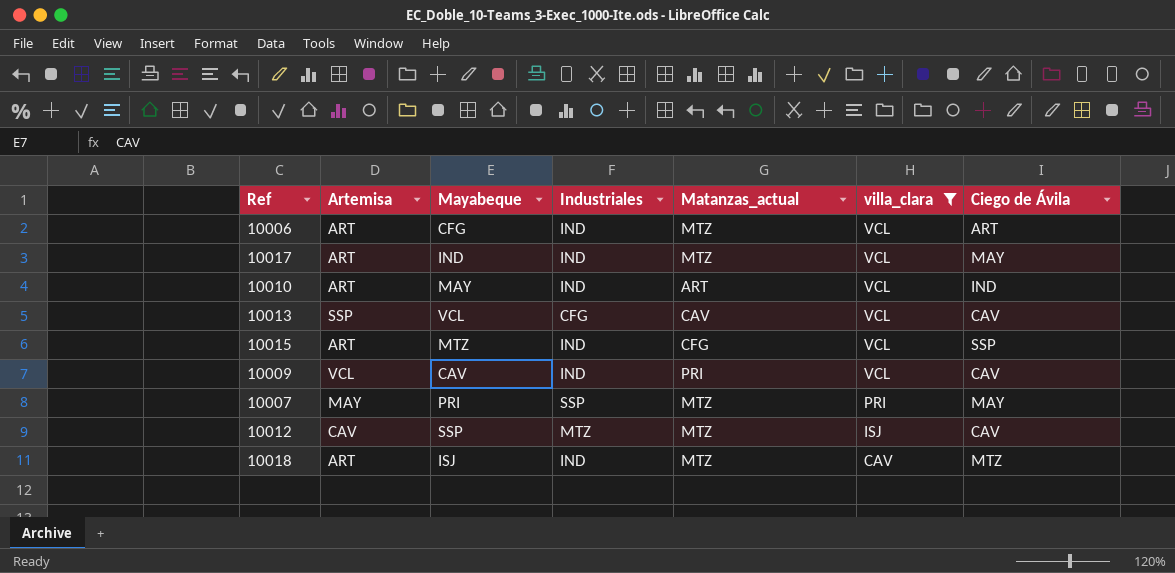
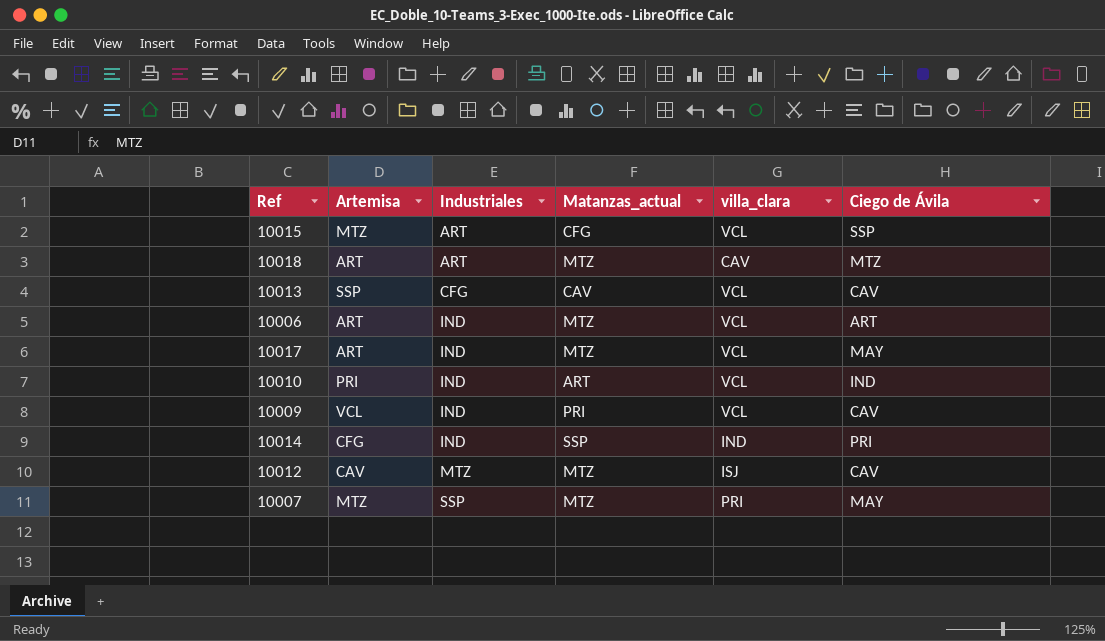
filter: villa_clara != IND -> none
row order: villa_clara descending -> Industriales ascending
column Mayabeque | position: 3 -> none
10015 | Artemisa: ART -> MTZ
10015 | Industriales: IND -> ART
10018 | Industriales: IND -> ART
10010 | Artemisa: ART -> PRI
10007 | Artemisa: MAY -> MTZ

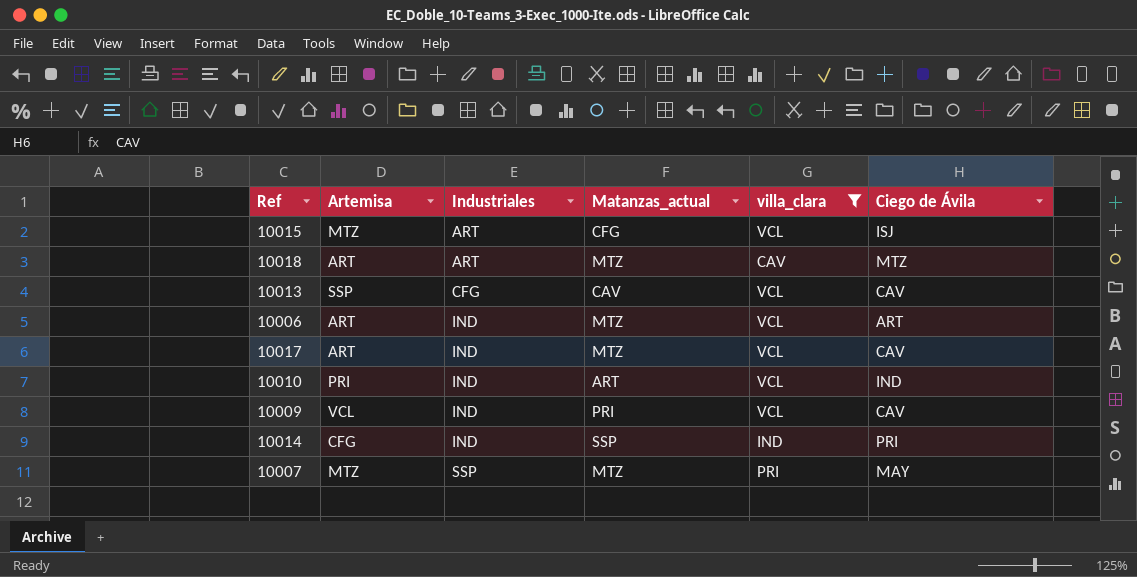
filter: none -> villa_clara != ISJ
10015 | Ciego de Ávila: SSP -> ISJ
10017 | Ciego de Ávila: MAY -> CAV

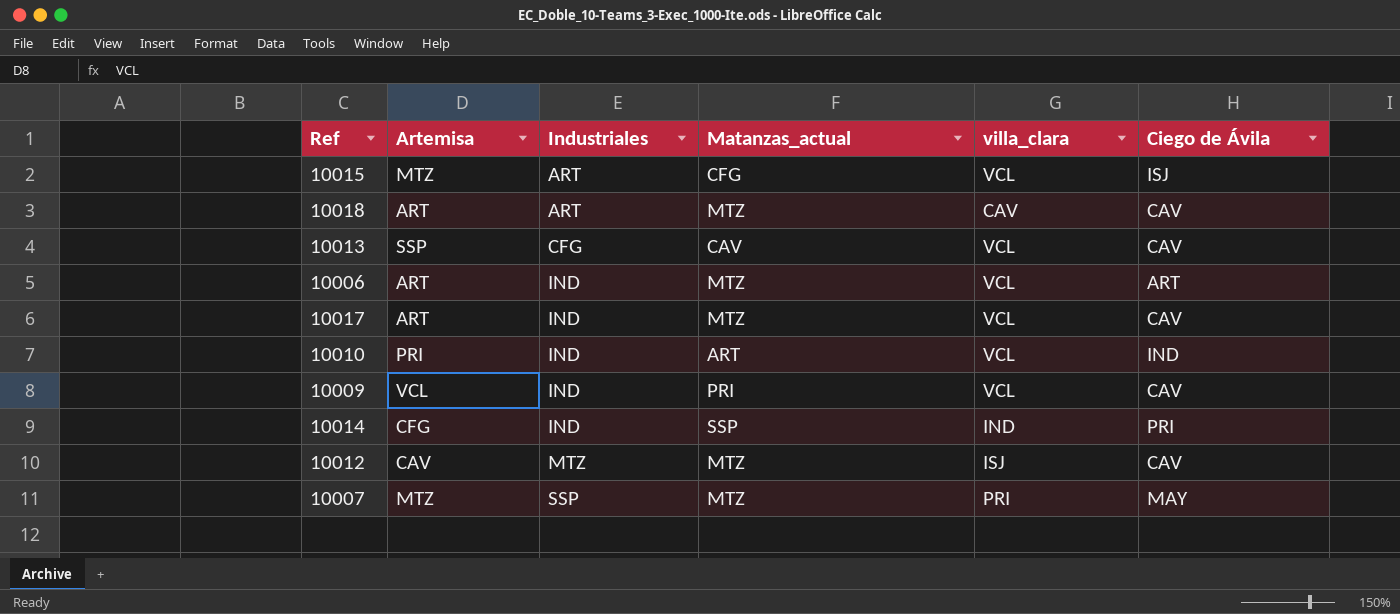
filter: villa_clara != ISJ -> none
10018 | Ciego de Ávila: MTZ -> CAV

